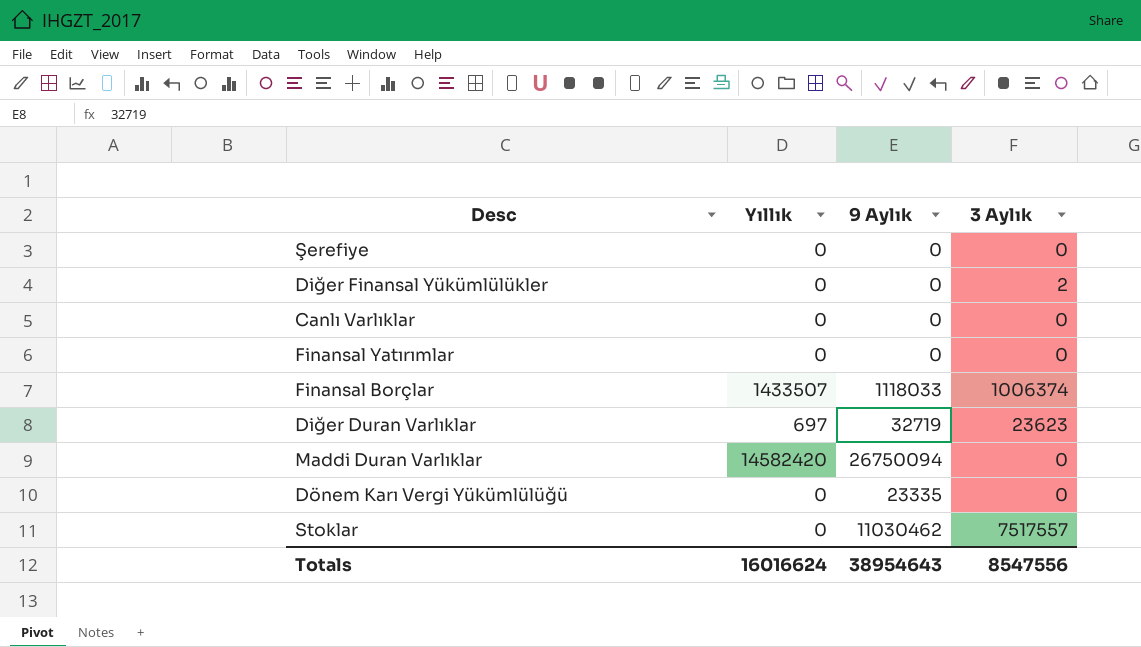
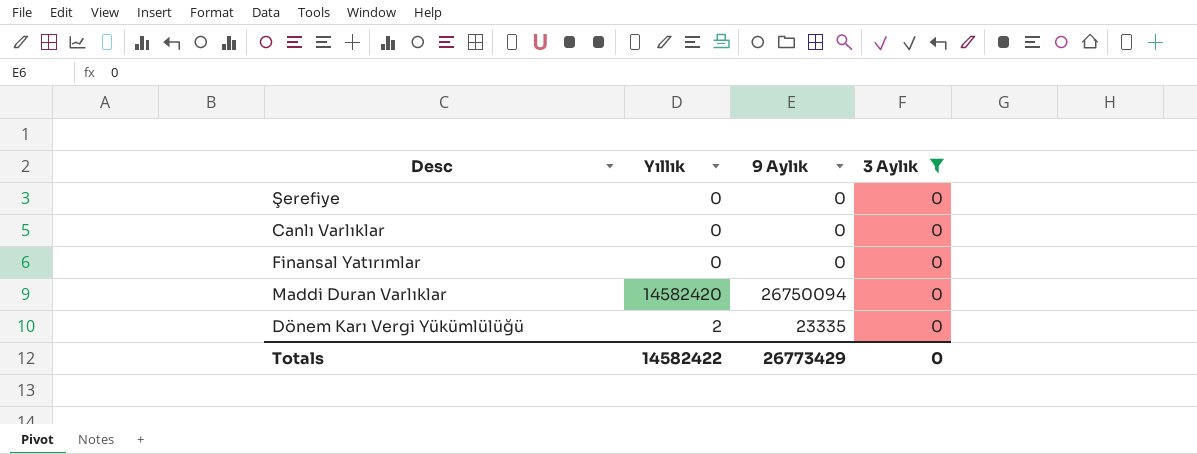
filter: none -> 3 Aylık = 0
Dönem Karı Vergi Yükümlülüğü | Yıllık: 0 -> 2
Totals | Yıllık: 16016624 -> 14582422
Totals | 9 Aylık: 38954643 -> 26773429
Totals | 3 Aylık: 8547556 -> 0

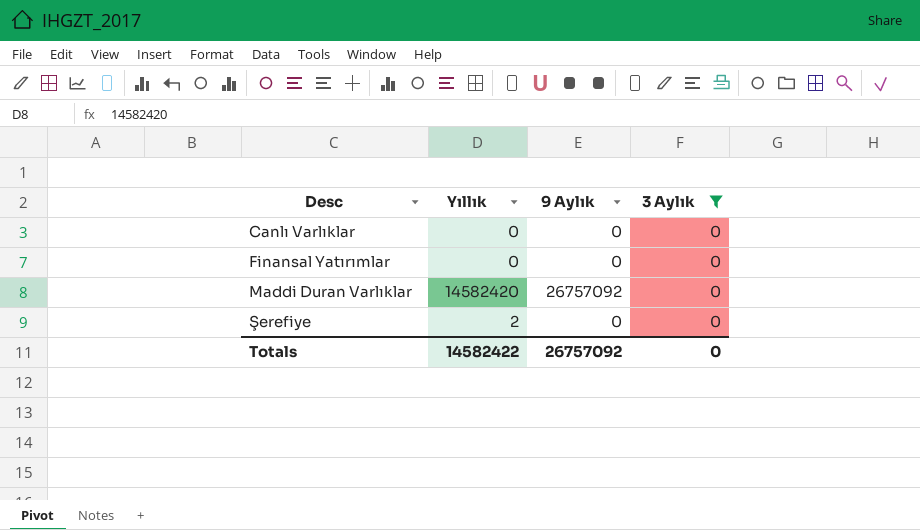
row order: none -> Desc ascending
row Dönem Karı Vergi Yükümlülüğü: 2 | 23335 | 0 -> none
Maddi Duran Varlıklar | 9 Aylık: 26750094 -> 26757092
Şerefiye | Yıllık: 0 -> 2
Totals | 9 Aylık: 26773429 -> 26757092

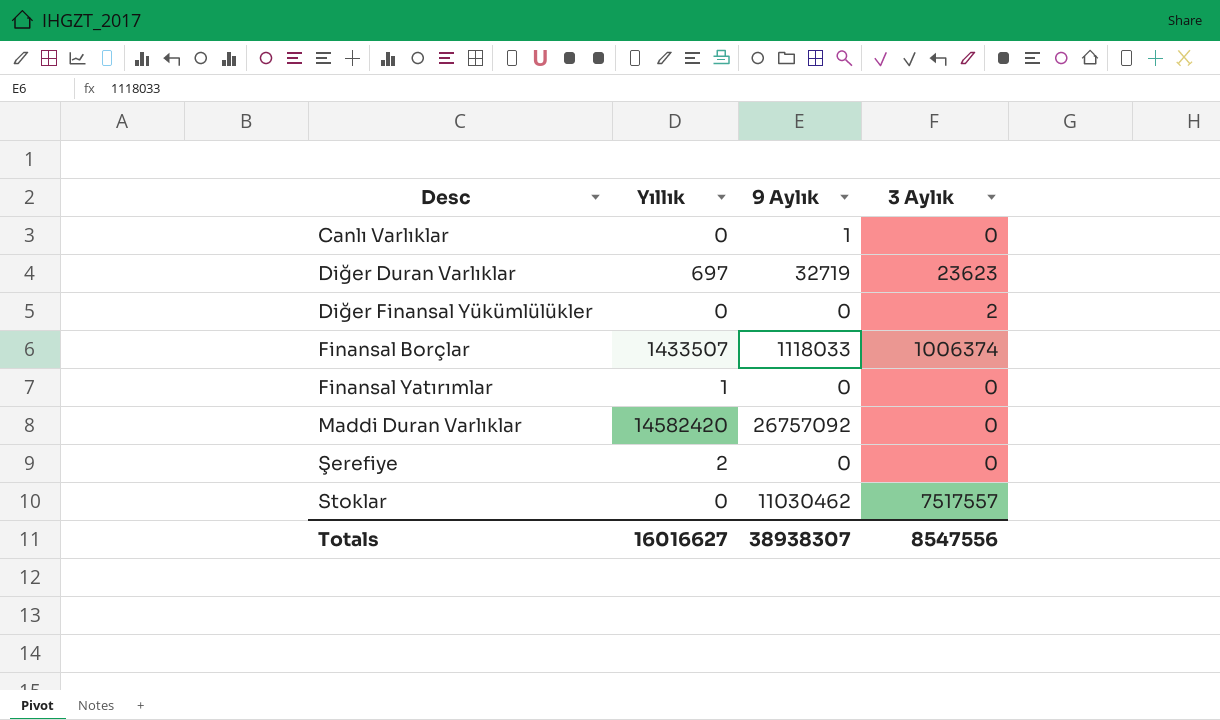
filter: 3 Aylık = 0 -> none
Canlı Varlıklar | 9 Aylık: 0 -> 1
Finansal Yatırımlar | Yıllık: 0 -> 1
Totals | Yıllık: 14582422 -> 16016627
Totals | 9 Aylık: 26757092 -> 38938307
Totals | 3 Aylık: 0 -> 8547556

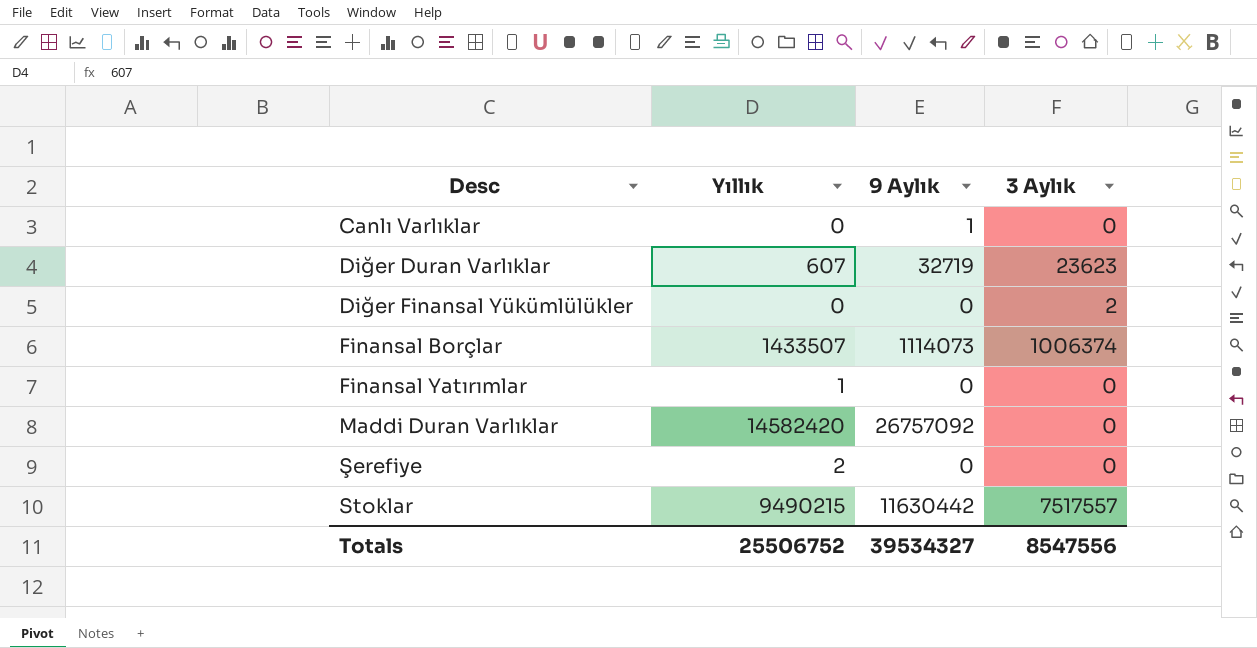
Diğer Duran Varlıklar | Yıllık: 697 -> 607
Finansal Borçlar | 9 Aylık: 1118033 -> 1114073
Stoklar | Yıllık: 0 -> 9490215
Stoklar | 9 Aylık: 11030462 -> 11630442
Totals | Yıllık: 16016627 -> 25506752
Totals | 9 Aylık: 38938307 -> 39534327

